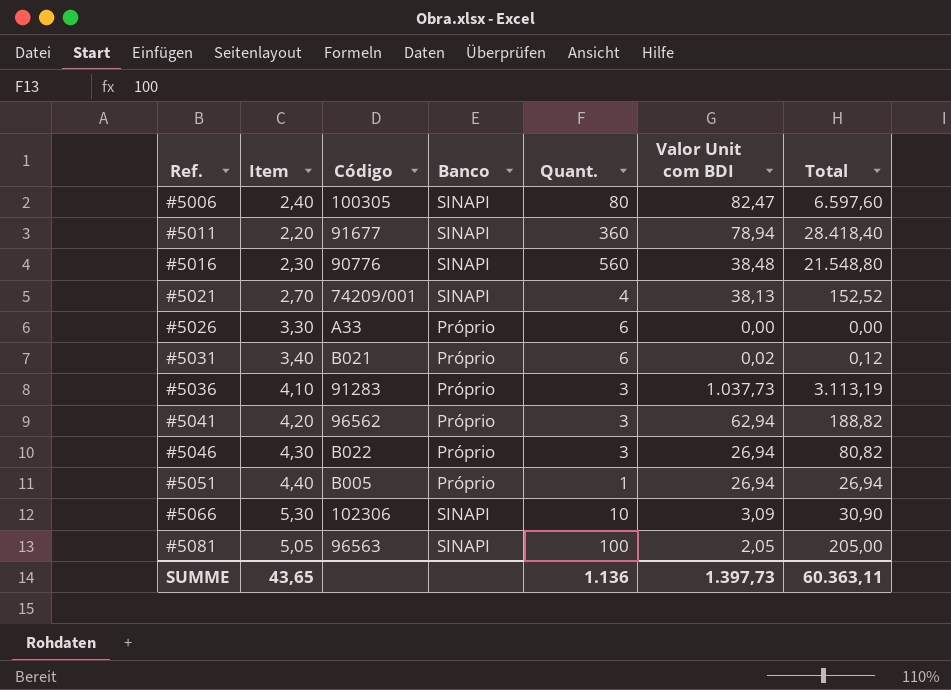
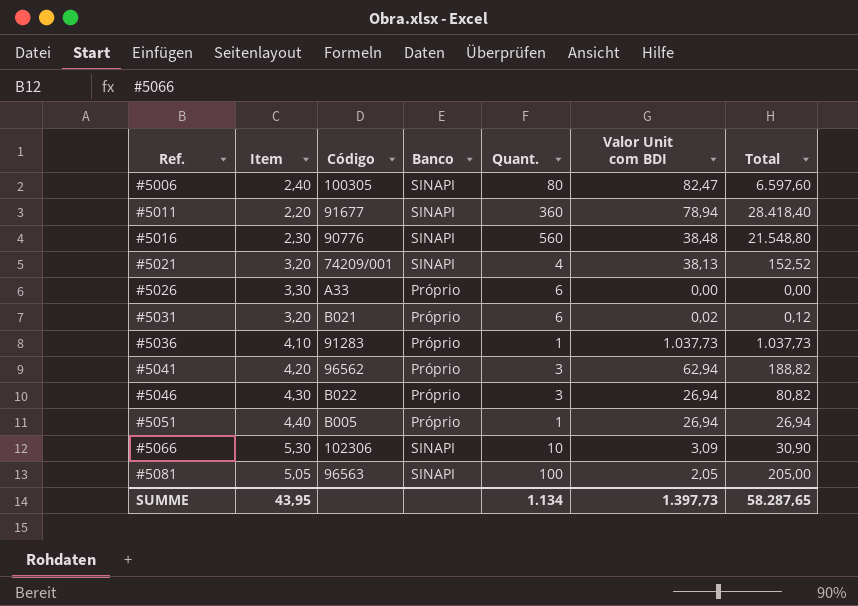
#5021 | Item: 2,70 -> 3,20
#5031 | Item: 3,40 -> 3,20
#5036 | Quant.: 3 -> 1
#5036 | Total: 3.113,19 -> 1.037,73
SUMME | Item: 43,65 -> 43,95
SUMME | Quant.: 1.136 -> 1.134
SUMME | Total: 60.363,11 -> 58.287,65

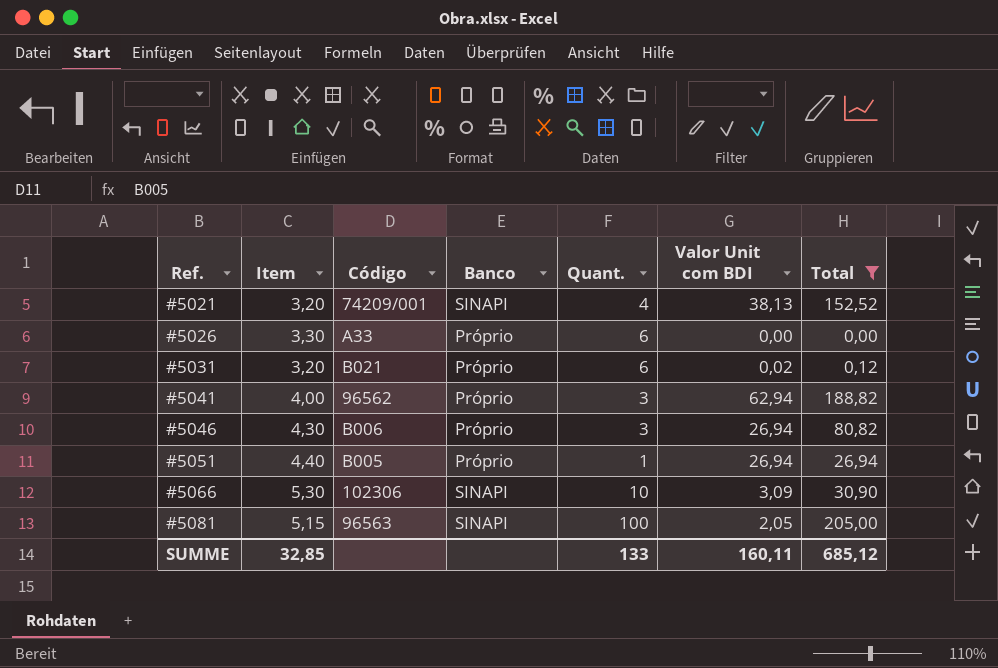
filter: none -> Total <= 205,00
#5041 | Item: 4,20 -> 4,00
#5046 | Código: B022 -> B006
#5081 | Item: 5,05 -> 5,15
SUMME | Item: 43,95 -> 32,85
SUMME | Quant.: 1.134 -> 133
SUMME | Valor Unit com BDI: 1.397,73 -> 160,11
SUMME | Total: 58.287,65 -> 685,12

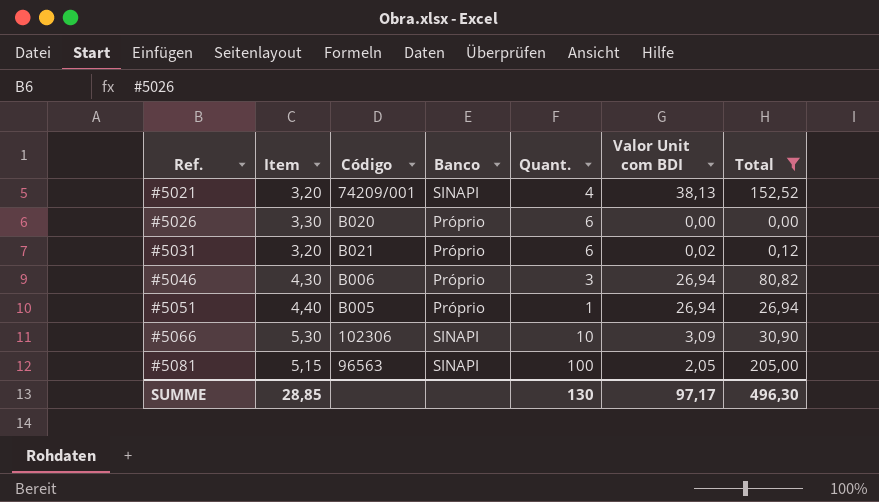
row #5041: 4,00 | 96562 | Próprio | 3 | 62,94 | 188,82 -> none
#5026 | Código: A33 -> B020
SUMME | Item: 32,85 -> 28,85
SUMME | Quant.: 133 -> 130
SUMME | Valor Unit com BDI: 160,11 -> 97,17
SUMME | Total: 685,12 -> 496,30

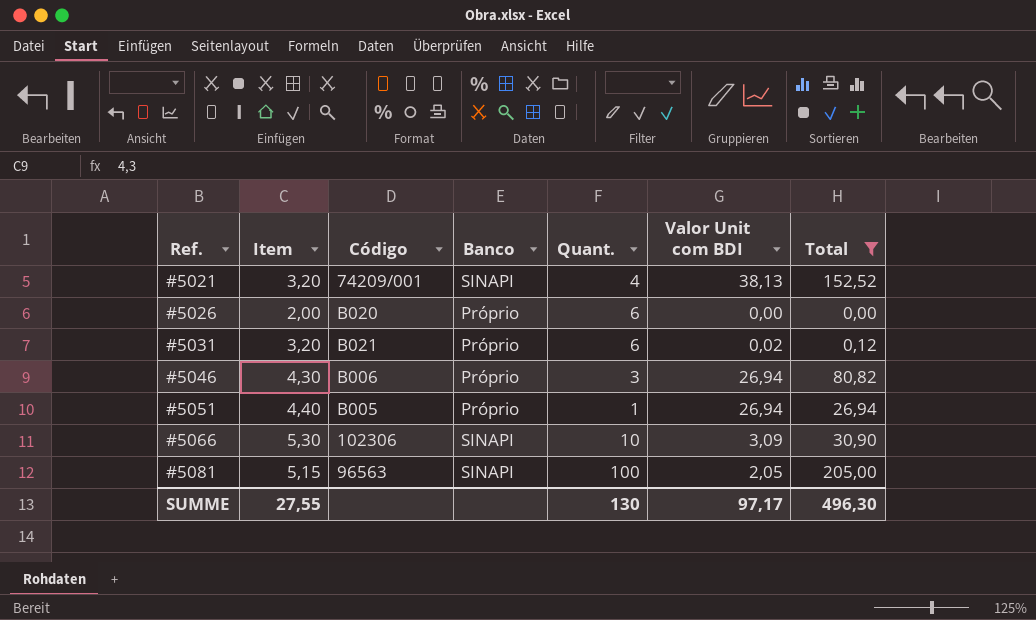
#5026 | Item: 3,30 -> 2,00
SUMME | Item: 28,85 -> 27,55

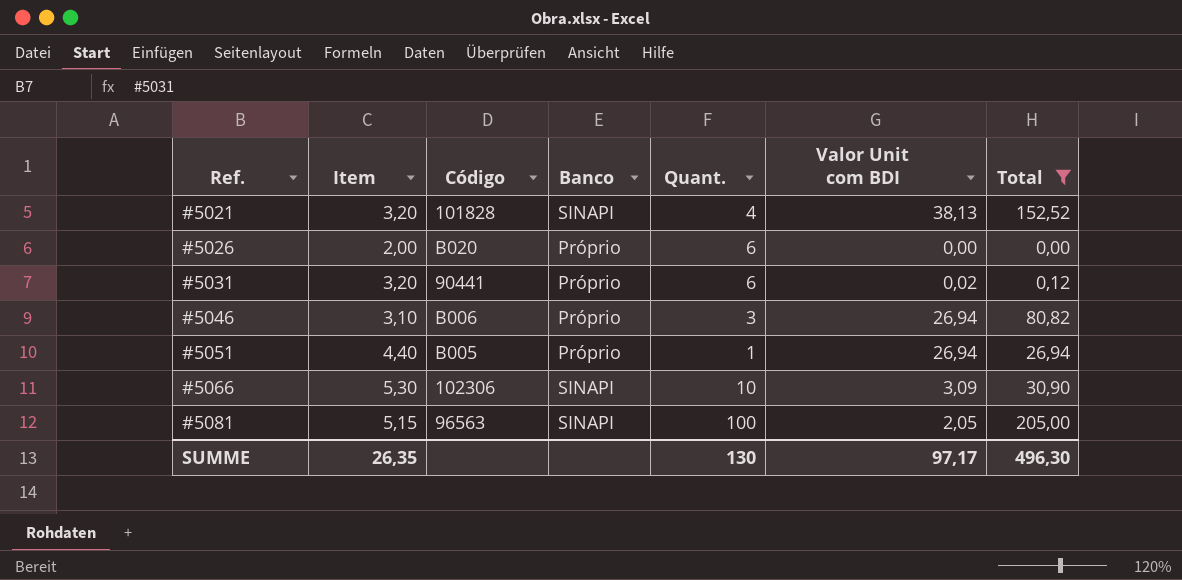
#5021 | Código: 74209/001 -> 101828
#5031 | Código: B021 -> 90441
#5046 | Item: 4,30 -> 3,10
SUMME | Item: 27,55 -> 26,35

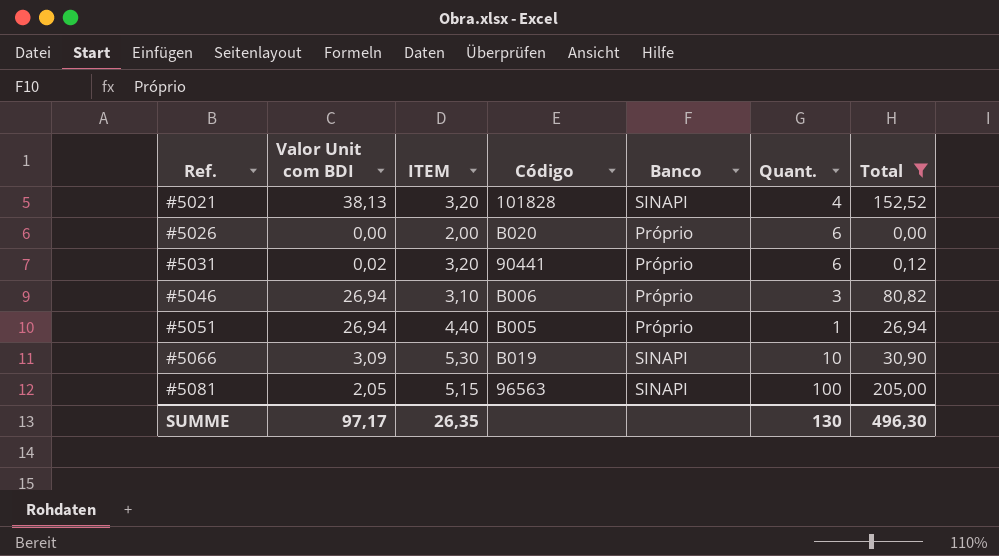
column Valor Unit com BDI | position: 6 -> 2
column name: Item -> ITEM
#5066 | Código: 102306 -> B019

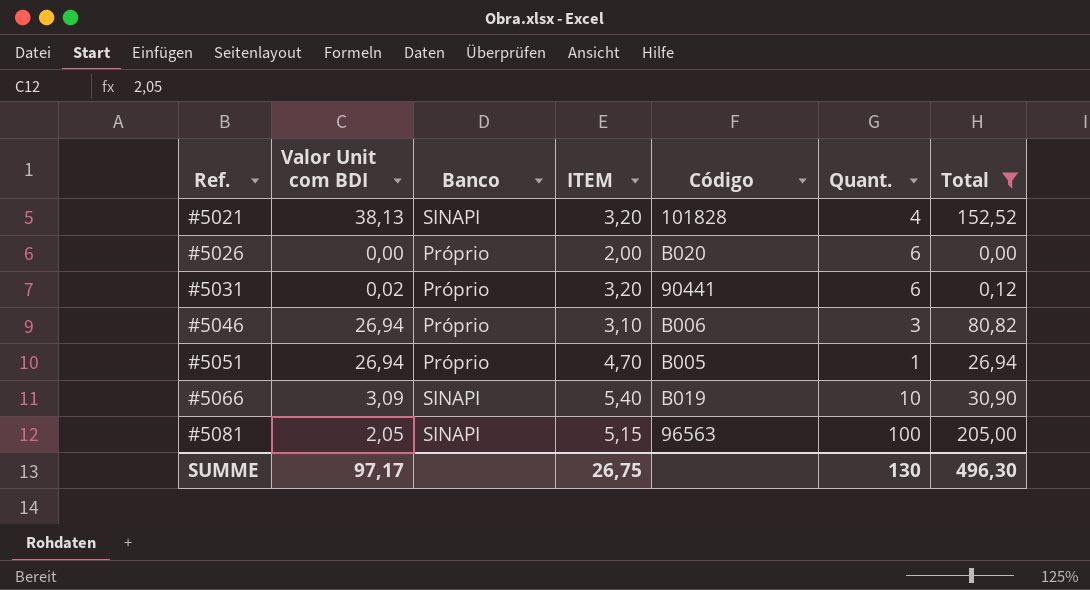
column Banco | position: 5 -> 3
#5051 | ITEM: 4,40 -> 4,70
#5066 | ITEM: 5,30 -> 5,40
SUMME | ITEM: 26,35 -> 26,75

